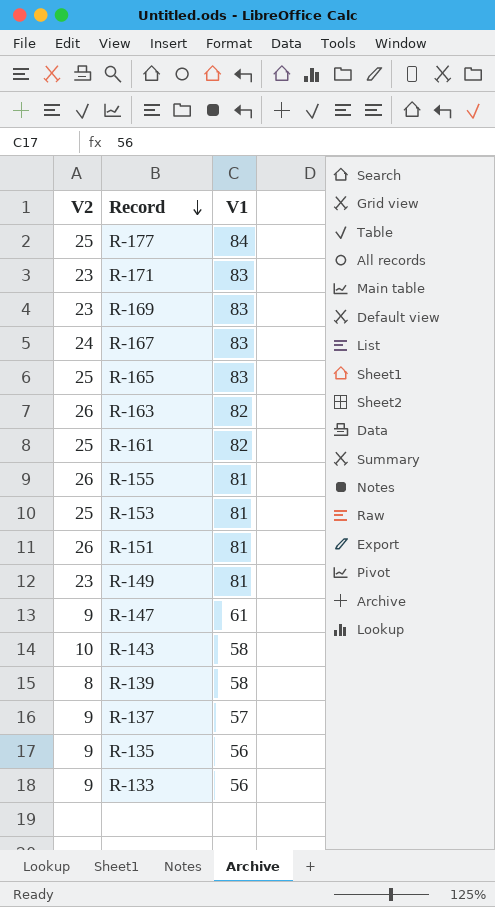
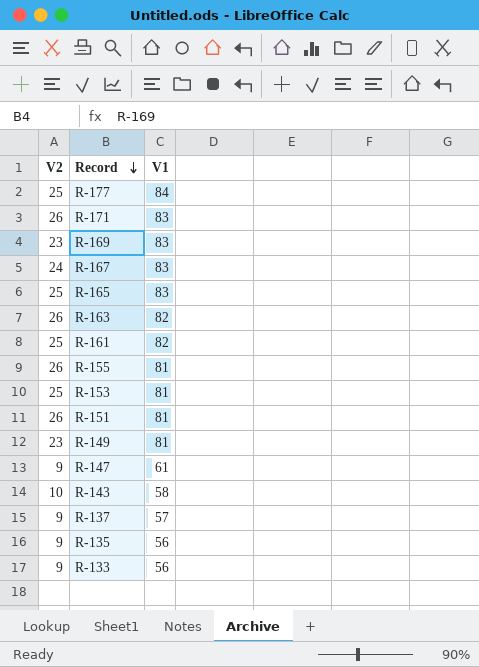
row R-139: 8 | 58 -> none
R-171 | V2: 23 -> 26

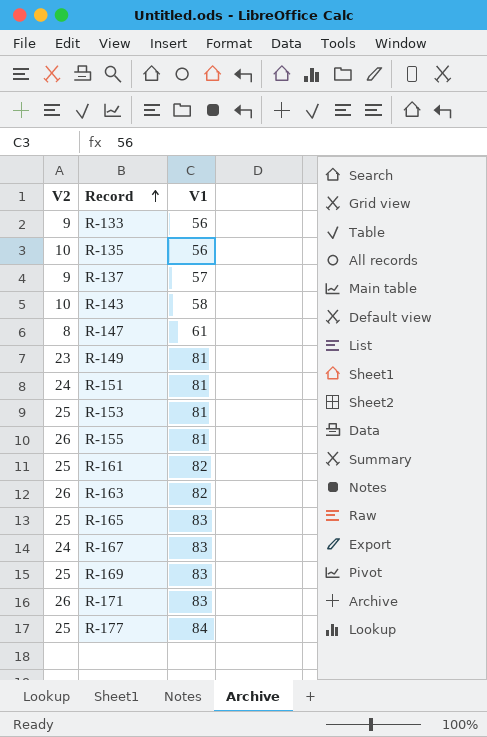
row order: Record descending -> Record ascending
R-135 | V2: 9 -> 10
R-147 | V2: 9 -> 8
R-151 | V2: 26 -> 24
R-169 | V2: 23 -> 25

